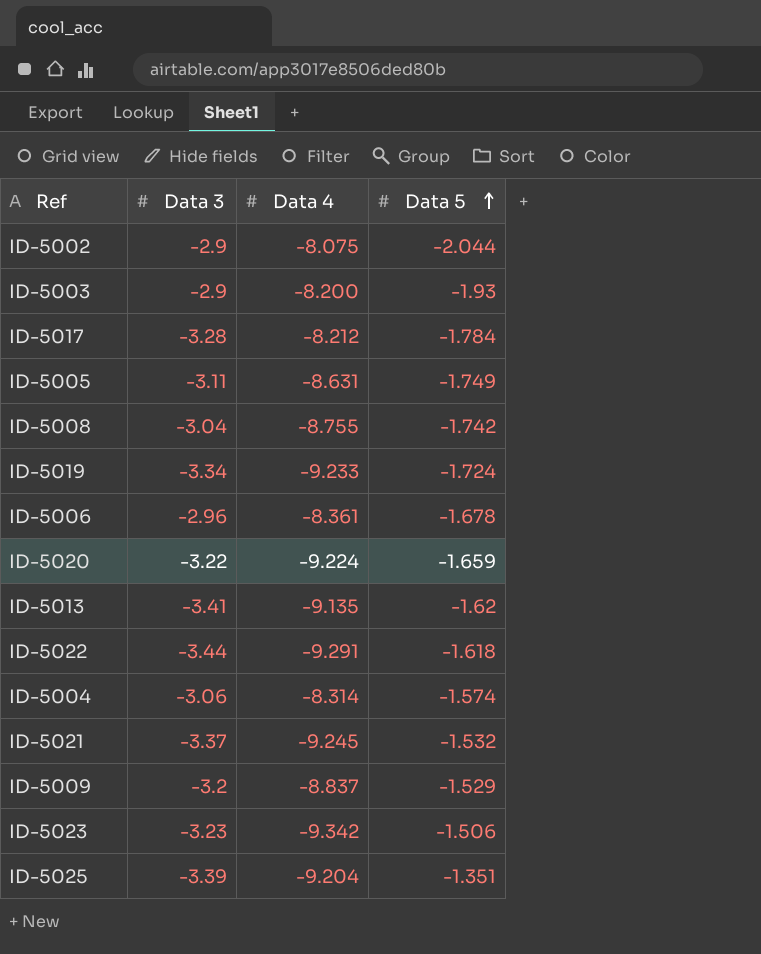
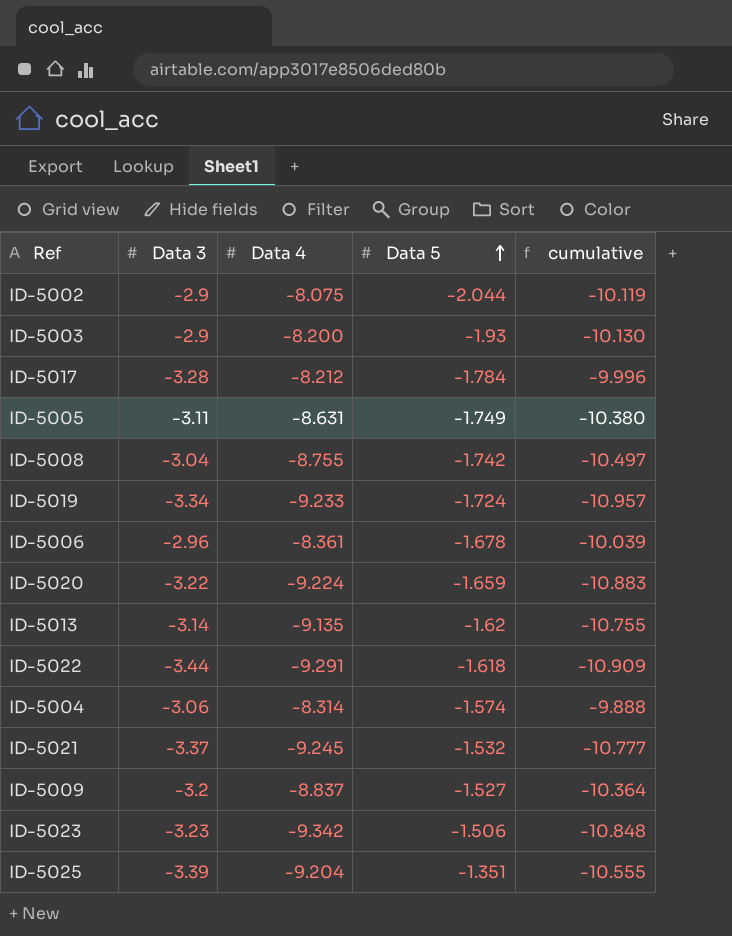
column cumulative | formula: none -> [Data 4] + [Data 5]
ID-5013 | Data 3: -3.41 -> -3.14
ID-5009 | Data 5: -1.529 -> -1.527

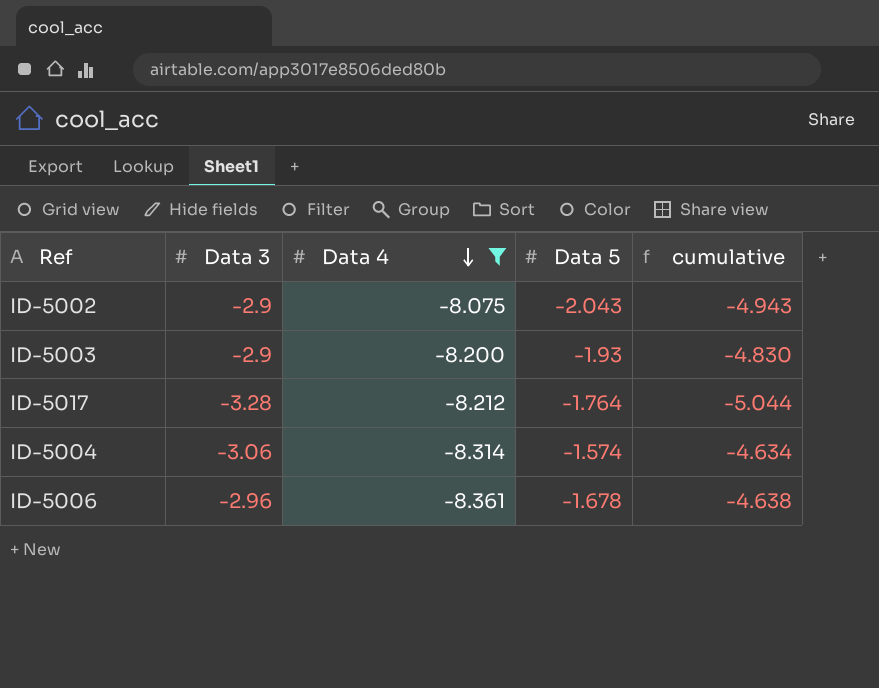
filter: none -> Data 4 >= -8.361
row order: Data 5 ascending -> Data 4 descending
column cumulative | formula: [Data 4] + [Data 5] -> [Data 3] + [Data 5]
ID-5002 | Data 5: -2.044 -> -2.043
ID-5017 | Data 5: -1.784 -> -1.764

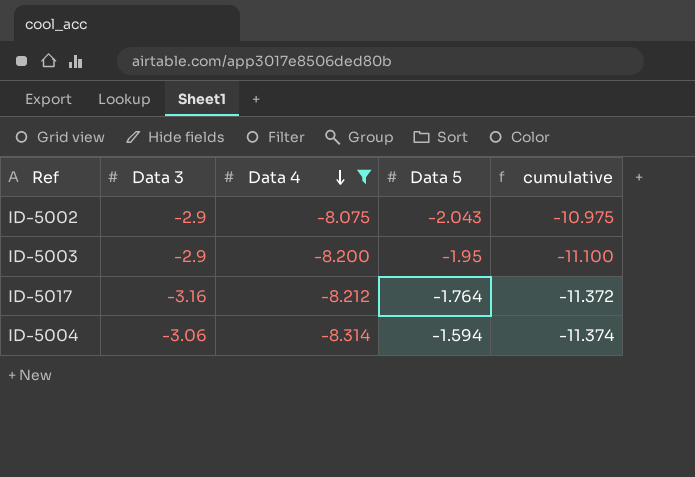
column cumulative | formula: [Data 3] + [Data 5] -> [Data 3] + [Data 4]
row ID-5006: -2.96 | -8.361 | -1.678 | -4.638 -> none
ID-5003 | Data 5: -1.93 -> -1.95
ID-5017 | Data 3: -3.28 -> -3.16
ID-5004 | Data 5: -1.574 -> -1.594

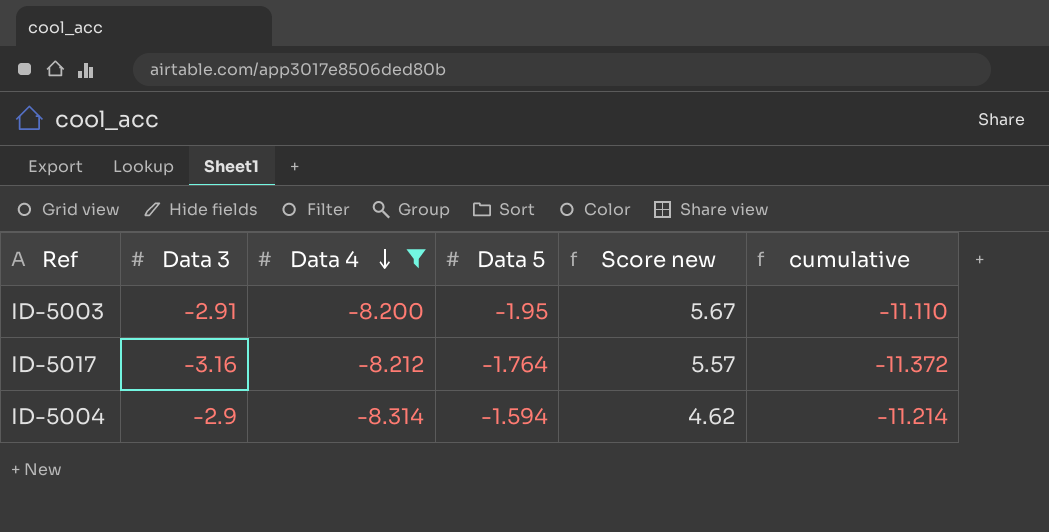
column Score new | formula: none -> [Data 3] * [Data 5]
row ID-5002: -2.9 | -8.075 | -2.043 | -10.975 -> none
ID-5003 | Data 3: -2.9 -> -2.91
ID-5003 | cumulative: -11.100 -> -11.110
ID-5004 | Data 3: -3.06 -> -2.9
ID-5004 | cumulative: -11.374 -> -11.214

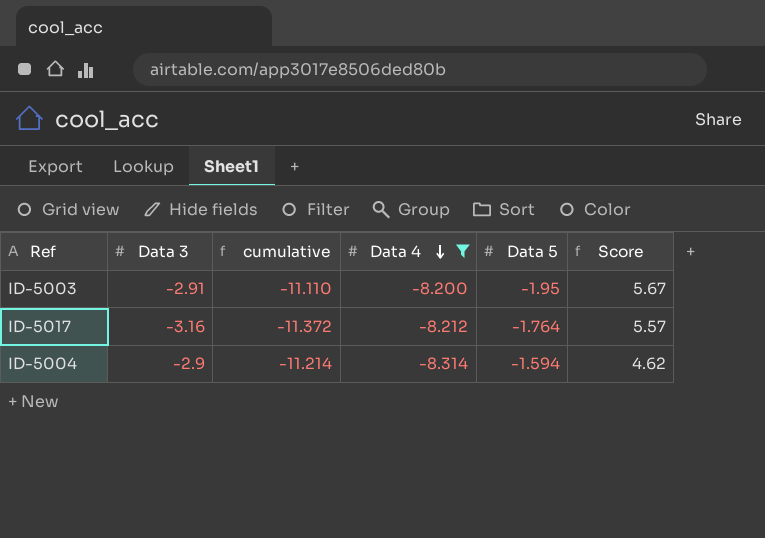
column cumulative | position: 6 -> 3
column name: Score new -> Score

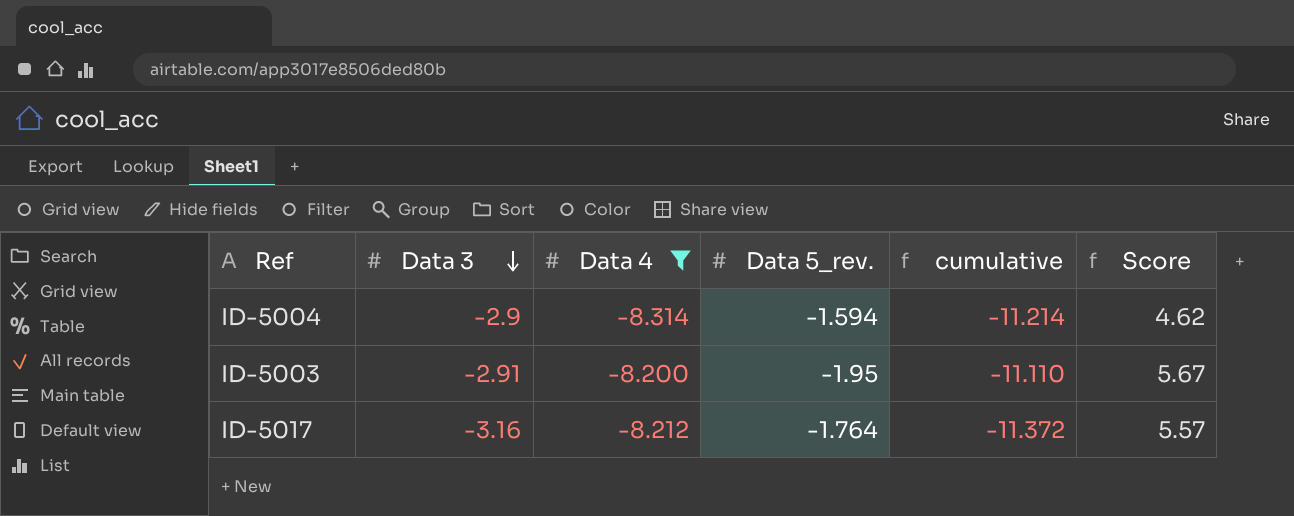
row order: Data 4 descending -> Data 3 descending
column name: Data 5 -> Data 5_rev.
column cumulative | position: 3 -> 5

